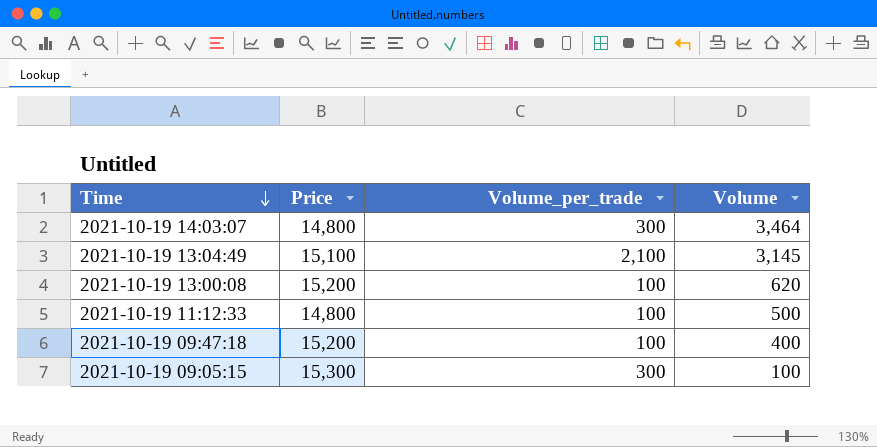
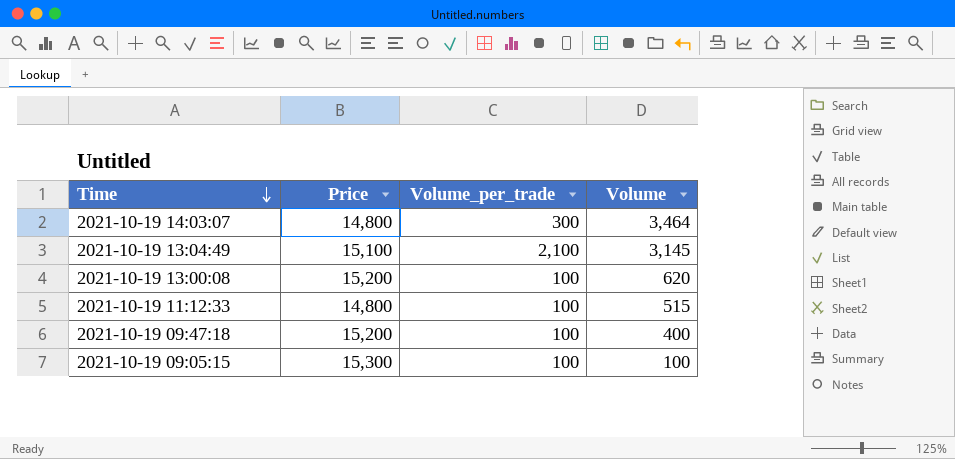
2021-10-19 11:12:33 | Volume: 500 -> 515
2021-10-19 09:05:15 | Volume_per_trade: 300 -> 100

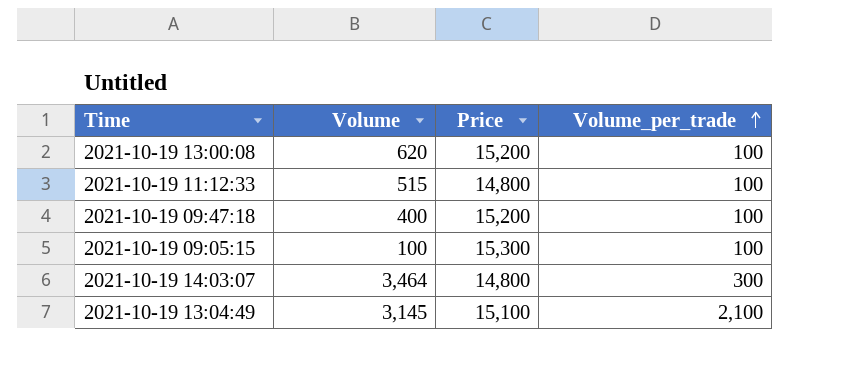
row order: Time descending -> Volume_per_trade ascending
column Volume | position: 4 -> 2

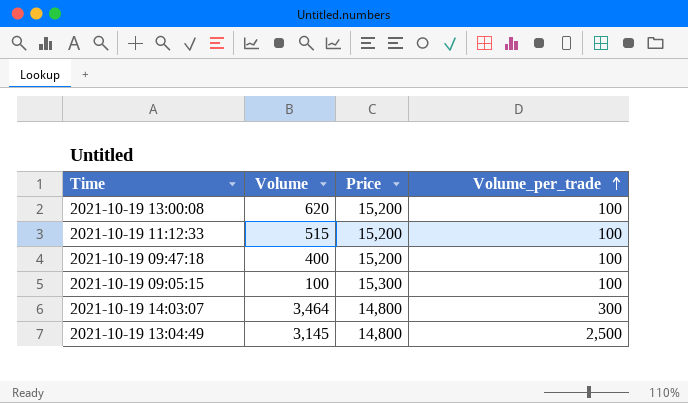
2021-10-19 11:12:33 | Price: 14,800 -> 15,200
2021-10-19 13:04:49 | Price: 15,100 -> 14,800
2021-10-19 13:04:49 | Volume_per_trade: 2,100 -> 2,500

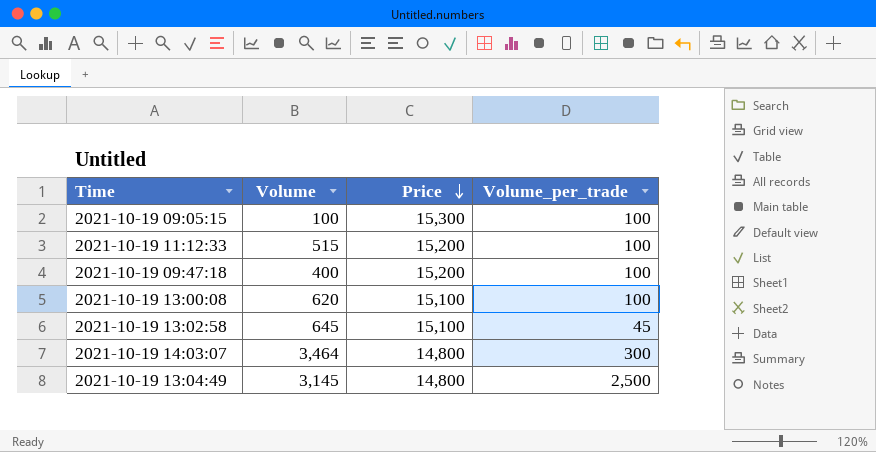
row order: Volume_per_trade ascending -> Price descending
2021-10-19 13:00:08 | Price: 15,200 -> 15,100
row 2021-10-19 13:02:58: none -> 645 | 15,100 | 45

